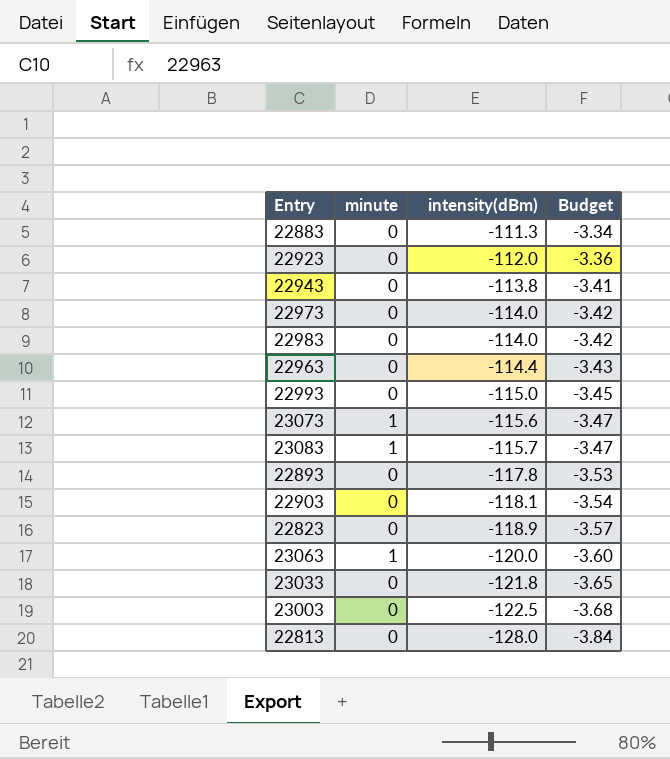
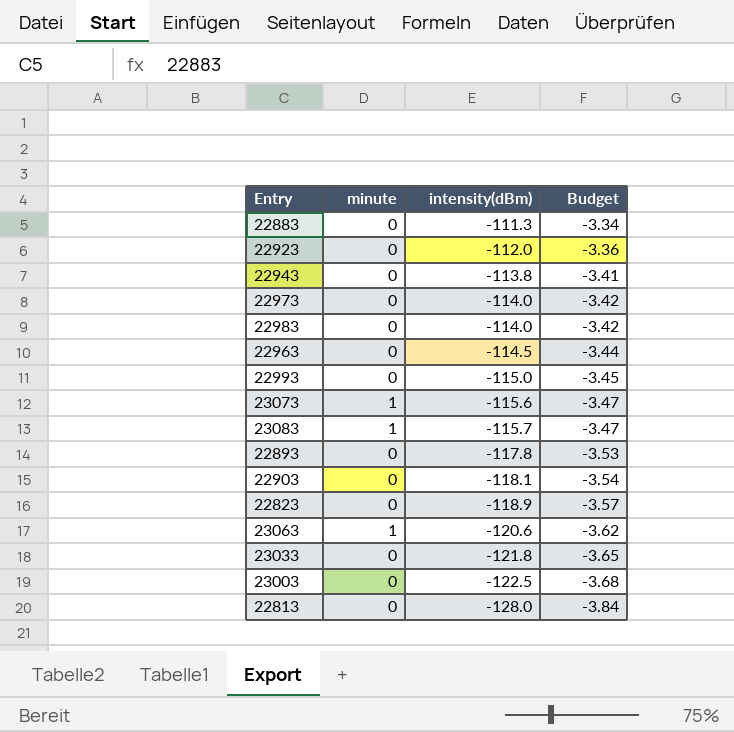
22963 | intensity(dBm): -114.4 -> -114.5
22963 | Budget: -3.43 -> -3.44
23063 | intensity(dBm): -120.0 -> -120.6
23063 | Budget: -3.60 -> -3.62

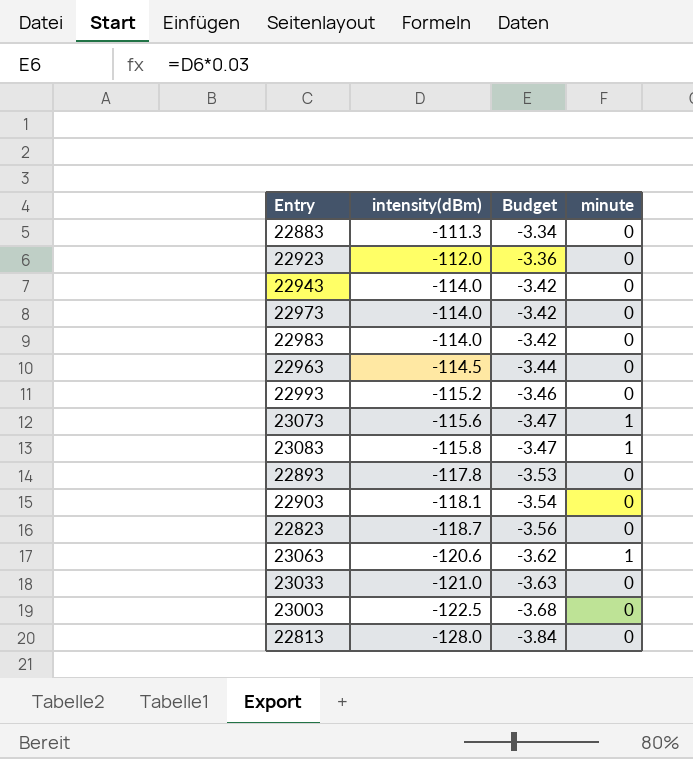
column minute | position: 2 -> 4
22943 | intensity(dBm): -113.8 -> -114.0
22943 | Budget: -3.41 -> -3.42
22993 | intensity(dBm): -115.0 -> -115.2
22993 | Budget: -3.45 -> -3.46
23083 | intensity(dBm): -115.7 -> -115.8
22823 | intensity(dBm): -118.9 -> -118.7
22823 | Budget: -3.57 -> -3.56
23033 | intensity(dBm): -121.8 -> -121.0
23033 | Budget: -3.65 -> -3.63

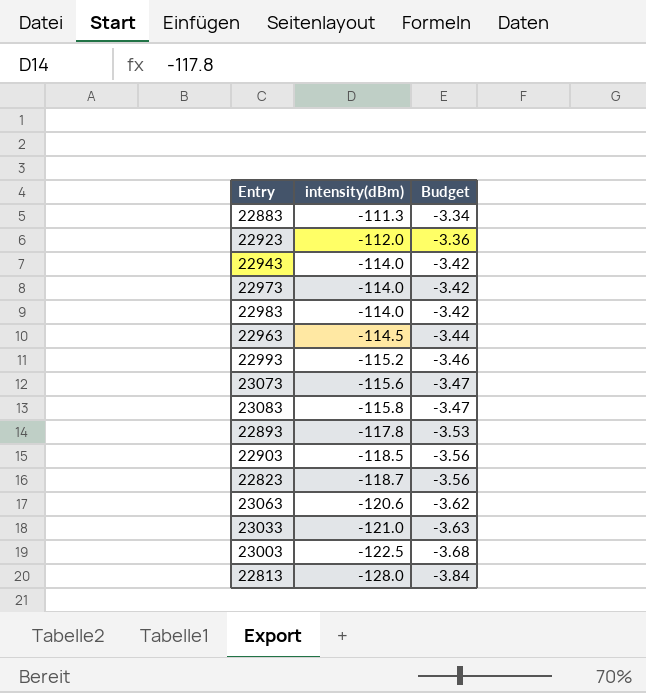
column minute | position: 4 -> none
22903 | intensity(dBm): -118.1 -> -118.5
22903 | Budget: -3.54 -> -3.56

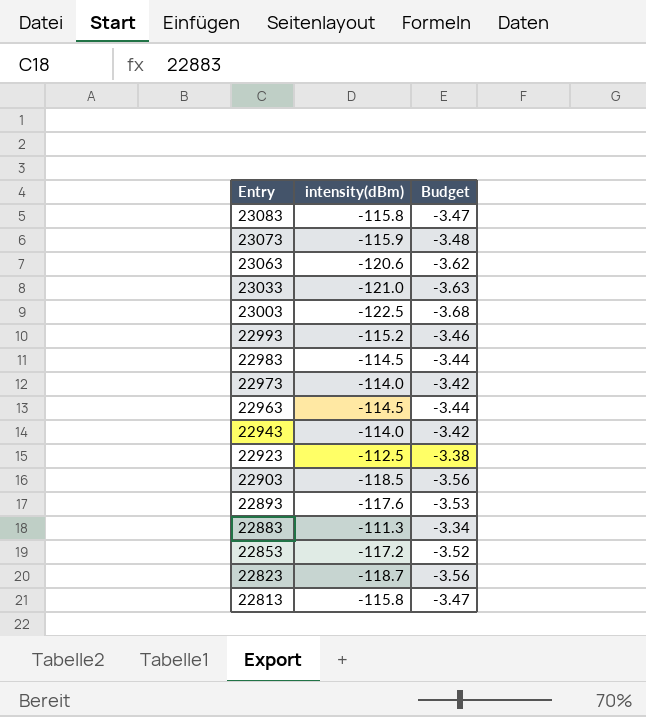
row order: intensity(dBm) descending -> Entry descending
23073 | intensity(dBm): -115.6 -> -115.9
23073 | Budget: -3.47 -> -3.48
22983 | intensity(dBm): -114.0 -> -114.5
22983 | Budget: -3.42 -> -3.44
22923 | intensity(dBm): -112.0 -> -112.5
22923 | Budget: -3.36 -> -3.38
22893 | intensity(dBm): -117.8 -> -117.6
row 22853: none -> -117.2 | -3.52
22813 | intensity(dBm): -128.0 -> -115.8
22813 | Budget: -3.84 -> -3.47

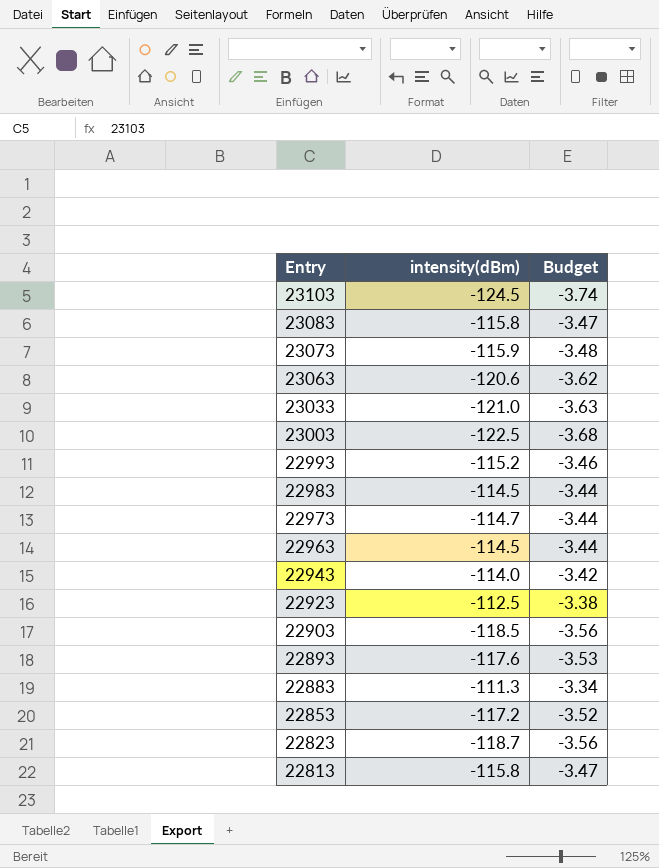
row 23103: none -> -124.5 | -3.74
22973 | intensity(dBm): -114.0 -> -114.7
22973 | Budget: -3.42 -> -3.44

